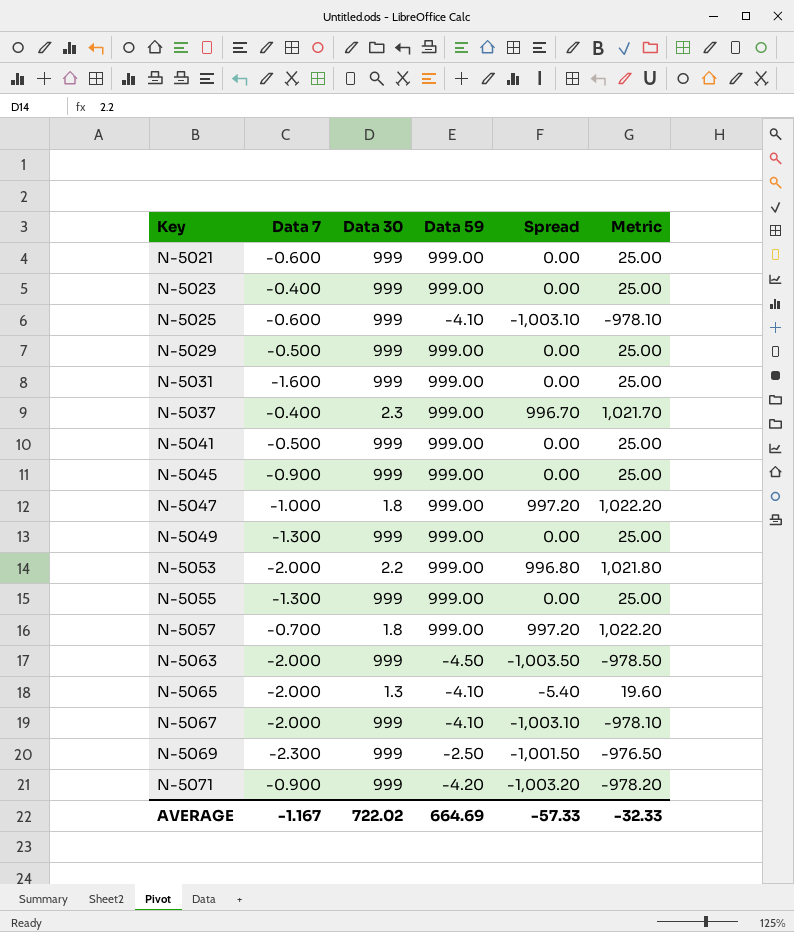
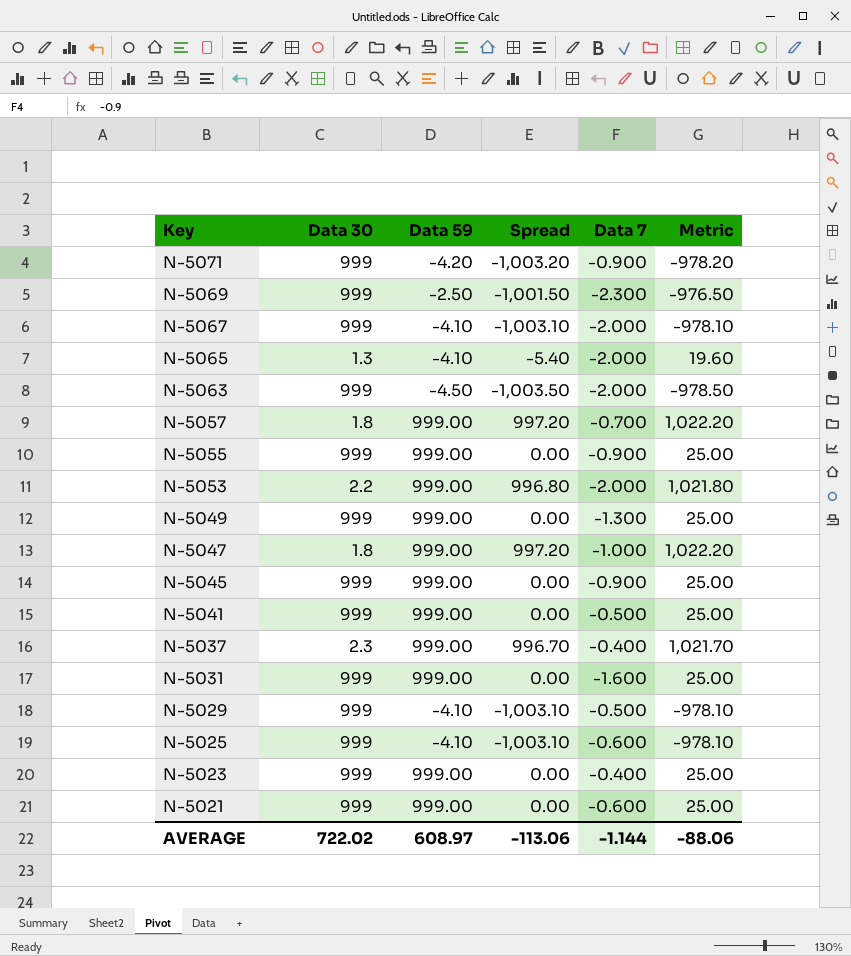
row order: Key ascending -> Key descending
column Data 7 | position: 2 -> 5
N-5055 | Data 7: -1.300 -> -0.900
N-5029 | Data 59: 999.00 -> -4.10
N-5029 | Spread: 0.00 -> -1,003.10
N-5029 | Metric: 25.00 -> -978.10
AVERAGE | Data 59: 664.69 -> 608.97
AVERAGE | Spread: -57.33 -> -113.06
AVERAGE | Data 7: -1.167 -> -1.144
AVERAGE | Metric: -32.33 -> -88.06

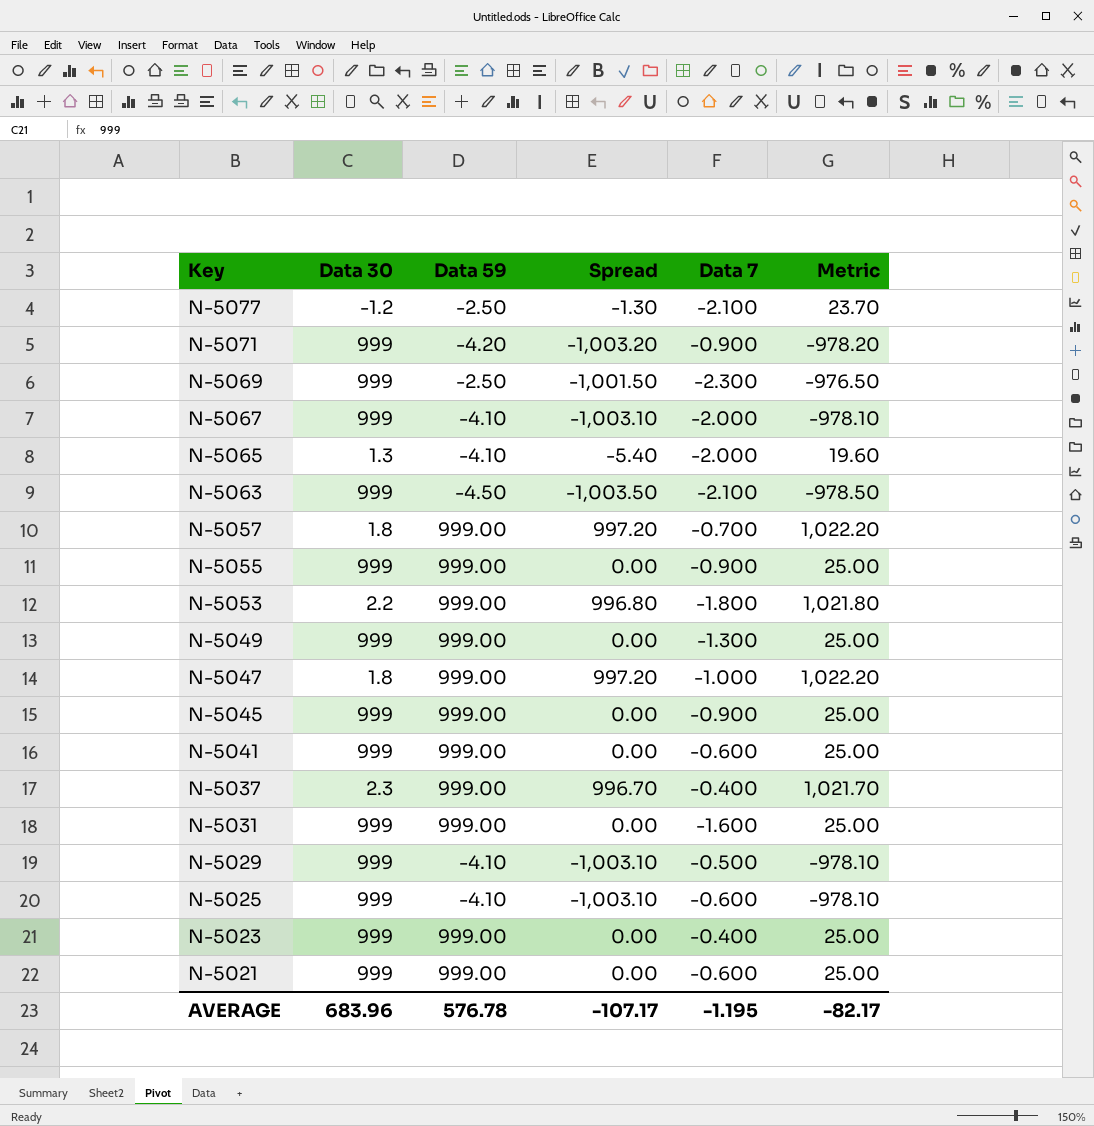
row N-5077: none -> -1.2 | -2.50 | -1.30 | -2.100 | 23.70
N-5063 | Data 7: -2.000 -> -2.100
N-5053 | Data 7: -2.000 -> -1.800
N-5041 | Data 7: -0.500 -> -0.600
AVERAGE | Data 30: 722.02 -> 683.96
AVERAGE | Data 59: 608.97 -> 576.78
AVERAGE | Spread: -113.06 -> -107.17
AVERAGE | Data 7: -1.144 -> -1.195
AVERAGE | Metric: -88.06 -> -82.17

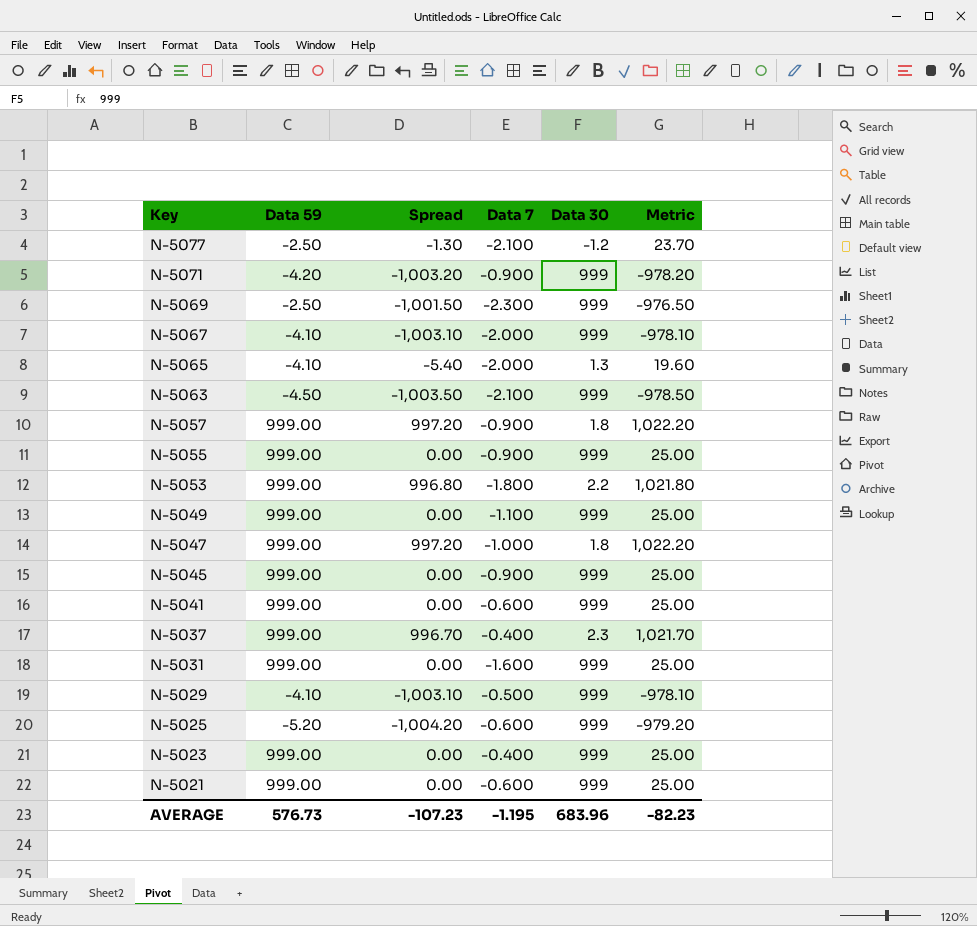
column Data 30 | position: 2 -> 5
N-5057 | Data 7: -0.700 -> -0.900
N-5049 | Data 7: -1.300 -> -1.100
N-5025 | Data 59: -4.10 -> -5.20
N-5025 | Spread: -1,003.10 -> -1,004.20
N-5025 | Metric: -978.10 -> -979.20
AVERAGE | Data 59: 576.78 -> 576.73
AVERAGE | Spread: -107.17 -> -107.23
AVERAGE | Metric: -82.17 -> -82.23

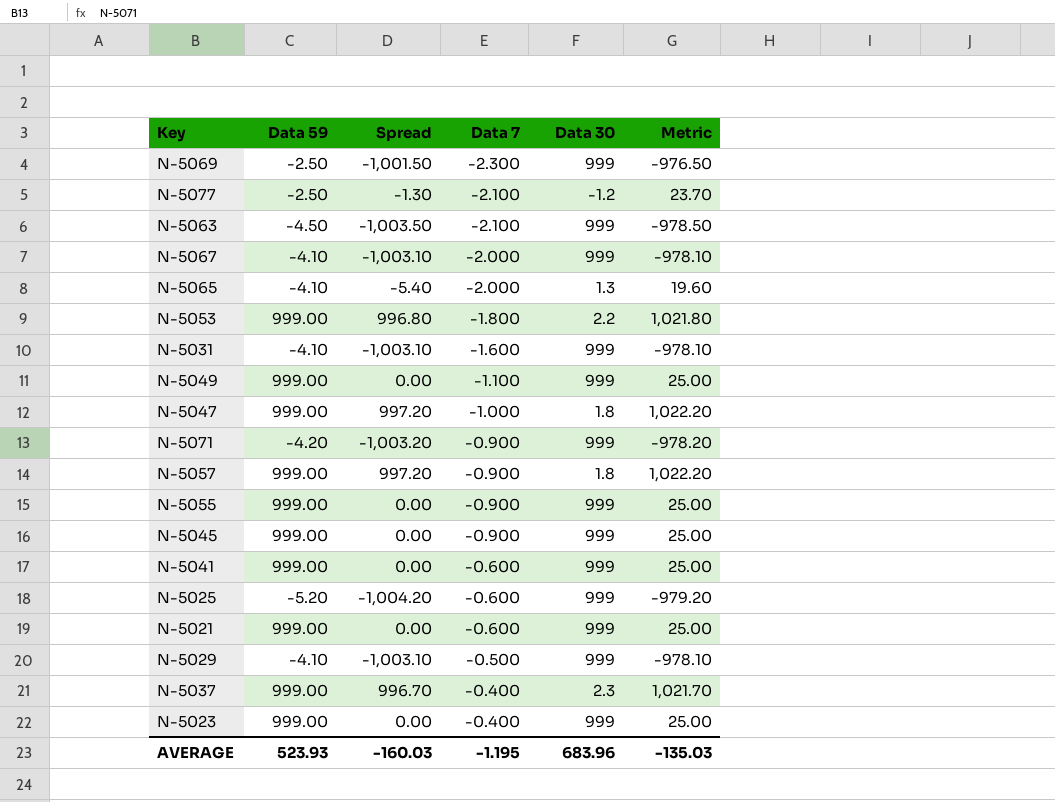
row order: Key descending -> Data 7 ascending
N-5031 | Data 59: 999.00 -> -4.10
N-5031 | Spread: 0.00 -> -1,003.10
N-5031 | Metric: 25.00 -> -978.10
AVERAGE | Data 59: 576.73 -> 523.93
AVERAGE | Spread: -107.23 -> -160.03
AVERAGE | Metric: -82.23 -> -135.03

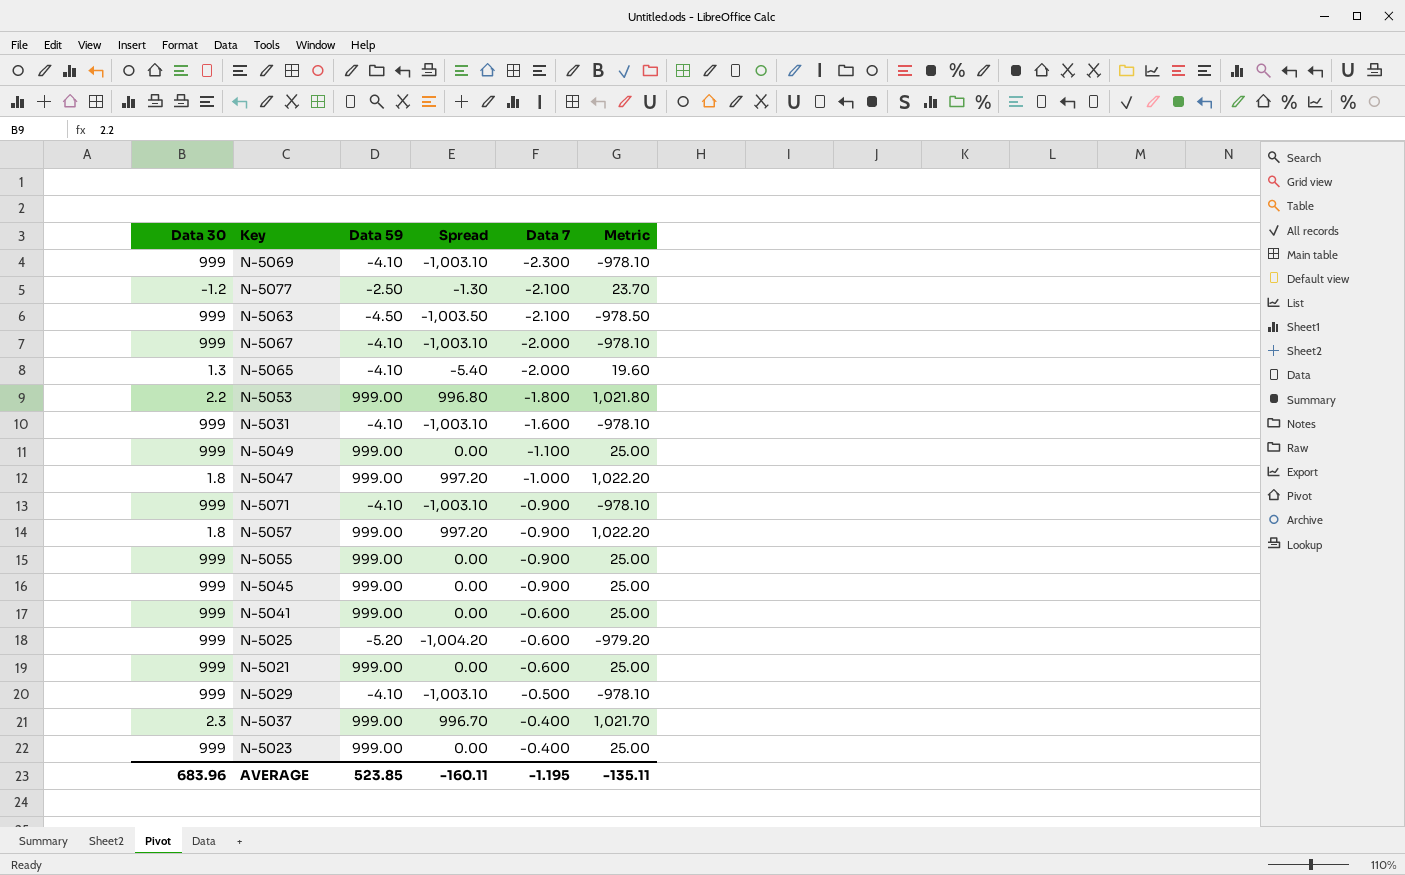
column Data 30 | position: 5 -> 1
N-5069 | Data 59: -2.50 -> -4.10
N-5069 | Spread: -1,001.50 -> -1,003.10
N-5069 | Metric: -976.50 -> -978.10
N-5071 | Data 59: -4.20 -> -4.10
N-5071 | Spread: -1,003.20 -> -1,003.10
N-5071 | Metric: -978.20 -> -978.10
AVERAGE | Data 59: 523.93 -> 523.85
AVERAGE | Spread: -160.03 -> -160.11
AVERAGE | Metric: -135.03 -> -135.11

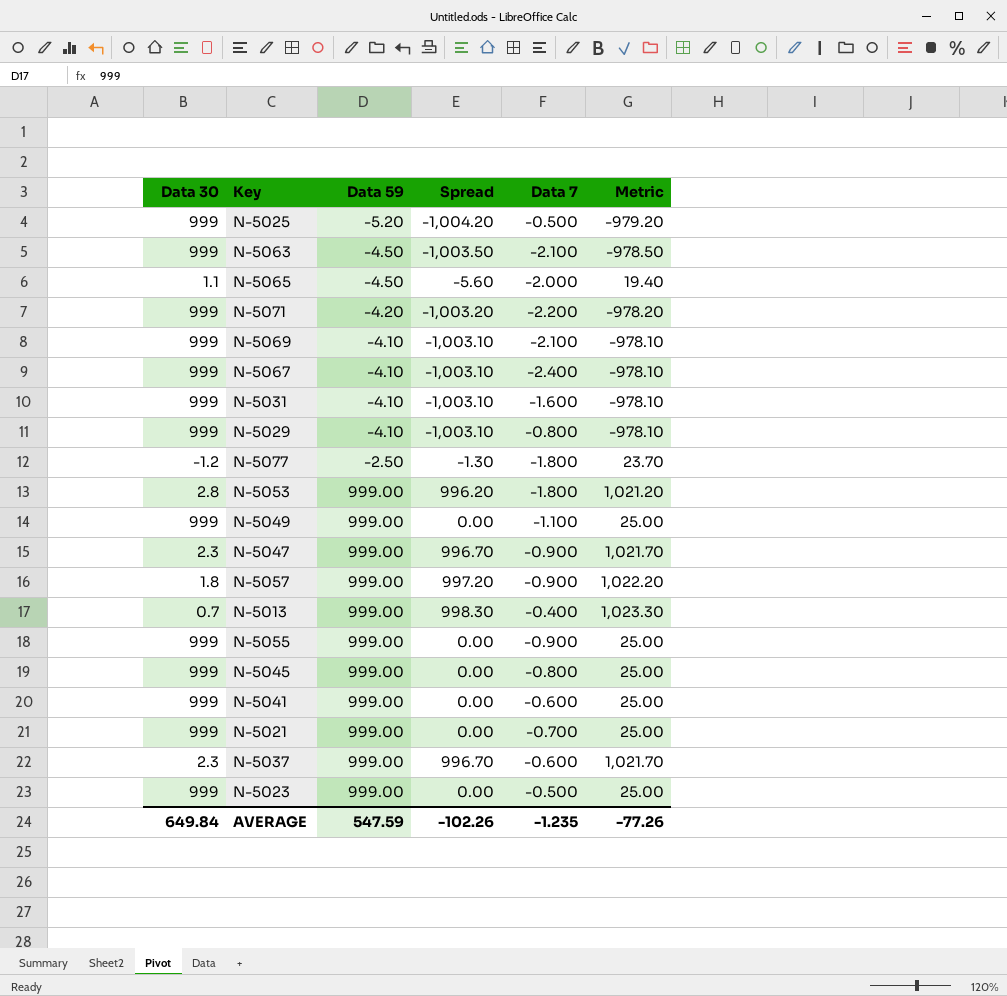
row order: Data 7 ascending -> Data 59 ascending
N-5025 | Data 7: -0.600 -> -0.500
N-5065 | Data 30: 1.3 -> 1.1
N-5065 | Data 59: -4.10 -> -4.50
N-5065 | Spread: -5.40 -> -5.60
N-5065 | Metric: 19.60 -> 19.40
N-5071 | Data 59: -4.10 -> -4.20
N-5071 | Spread: -1,003.10 -> -1,003.20
N-5071 | Data 7: -0.900 -> -2.200
N-5071 | Metric: -978.10 -> -978.20
N-5069 | Data 7: -2.300 -> -2.100
N-5067 | Data 7: -2.000 -> -2.400
N-5029 | Data 7: -0.500 -> -0.800
N-5077 | Data 7: -2.100 -> -1.800
N-5053 | Data 30: 2.2 -> 2.8
N-5053 | Spread: 996.80 -> 996.20
N-5053 | Metric: 1,021.80 -> 1,021.20
N-5047 | Data 30: 1.8 -> 2.3
N-5047 | Spread: 997.20 -> 996.70
N-5047 | Data 7: -1.000 -> -0.900
N-5047 | Metric: 1,022.20 -> 1,021.70
row N-5013: none -> 0.7 | 999.00 | 998.30 | -0.400 | 1,023.30
N-5045 | Data 7: -0.900 -> -0.800
N-5021 | Data 7: -0.600 -> -0.700
N-5037 | Data 7: -0.400 -> -0.600
N-5023 | Data 7: -0.400 -> -0.500
AVERAGE | Data 30: 683.96 -> 649.84
AVERAGE | Data 59: 523.85 -> 547.59
AVERAGE | Spread: -160.11 -> -102.26
AVERAGE | Data 7: -1.195 -> -1.235
AVERAGE | Metric: -135.11 -> -77.26

